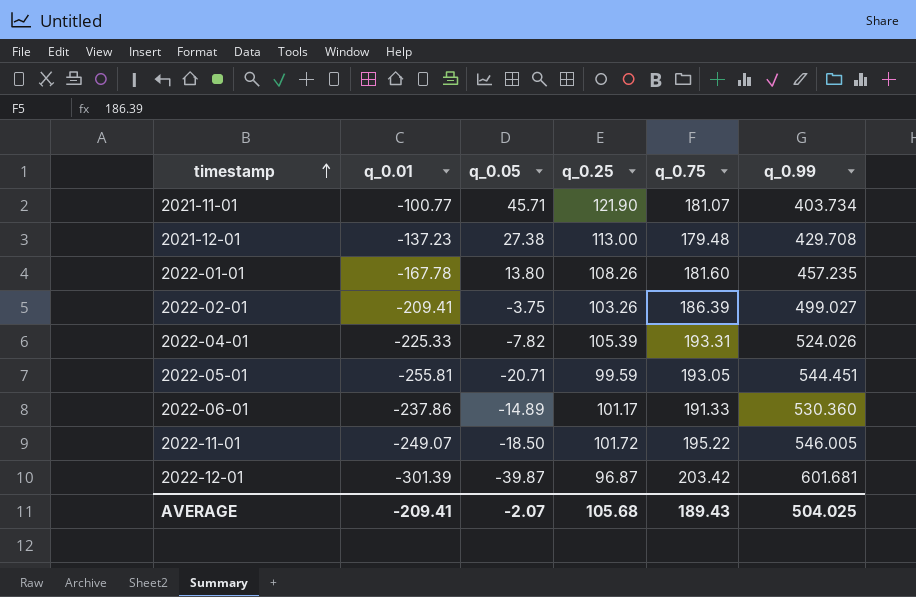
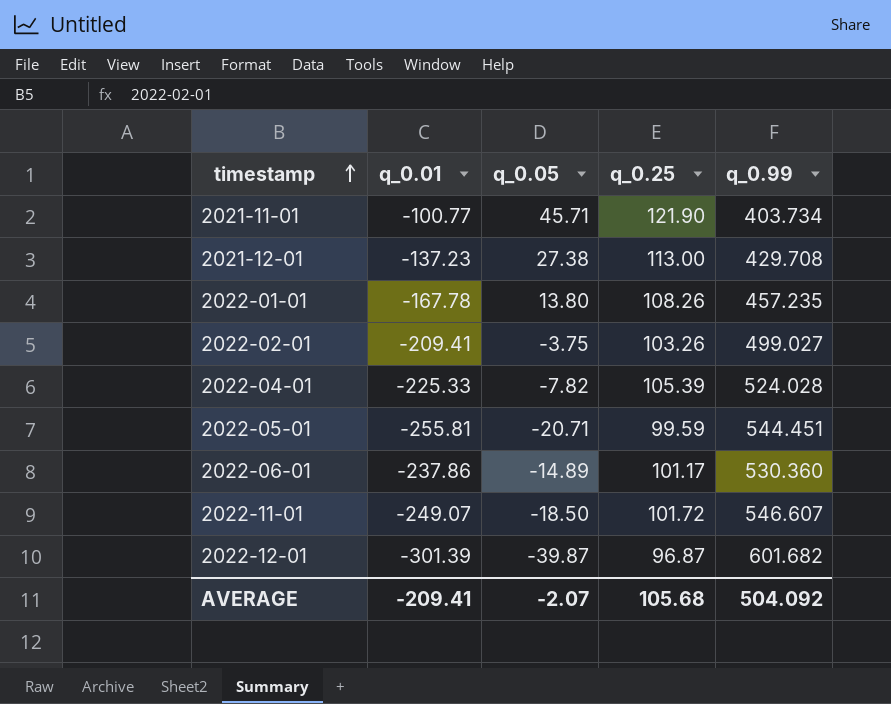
column q_0.75 | position: 5 -> none
2022-04-01 | q_0.99: 524.026 -> 524.028
2022-11-01 | q_0.99: 546.005 -> 546.607
2022-12-01 | q_0.99: 601.681 -> 601.682
AVERAGE | q_0.99: 504.025 -> 504.092

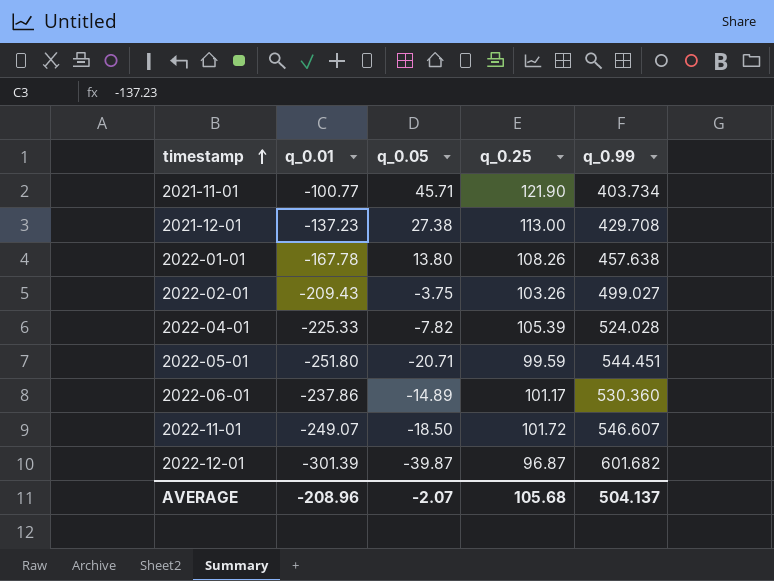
2022-01-01 | q_0.99: 457.235 -> 457.638
2022-02-01 | q_0.01: -209.41 -> -209.43
2022-05-01 | q_0.01: -255.81 -> -251.80
AVERAGE | q_0.01: -209.41 -> -208.96
AVERAGE | q_0.99: 504.092 -> 504.137

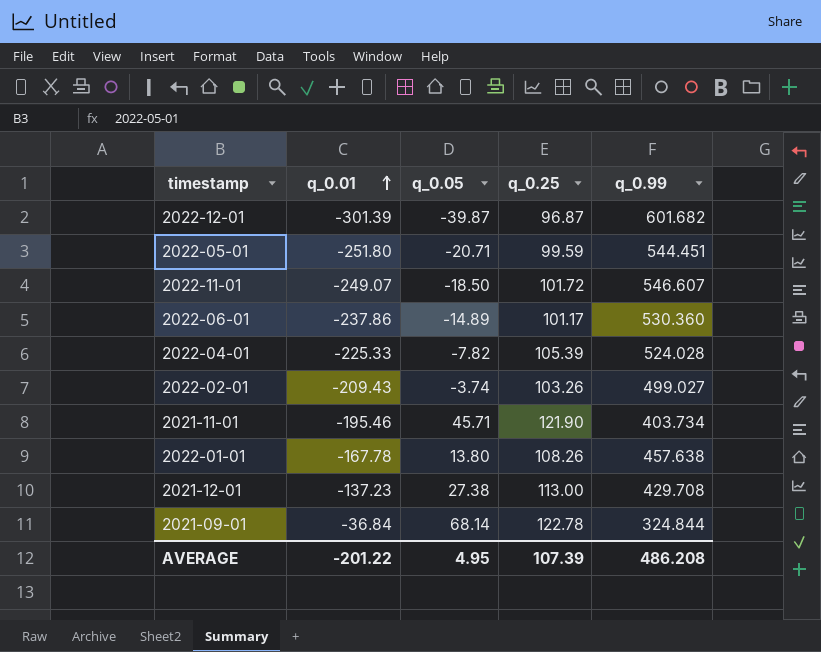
row order: timestamp ascending -> q_0.01 ascending
2022-02-01 | q_0.05: -3.75 -> -3.74
2021-11-01 | q_0.01: -100.77 -> -195.46
row 2021-09-01: none -> -36.84 | 68.14 | 122.78 | 324.844
AVERAGE | q_0.01: -208.96 -> -201.22
AVERAGE | q_0.05: -2.07 -> 4.95
AVERAGE | q_0.25: 105.68 -> 107.39
AVERAGE | q_0.99: 504.137 -> 486.208

